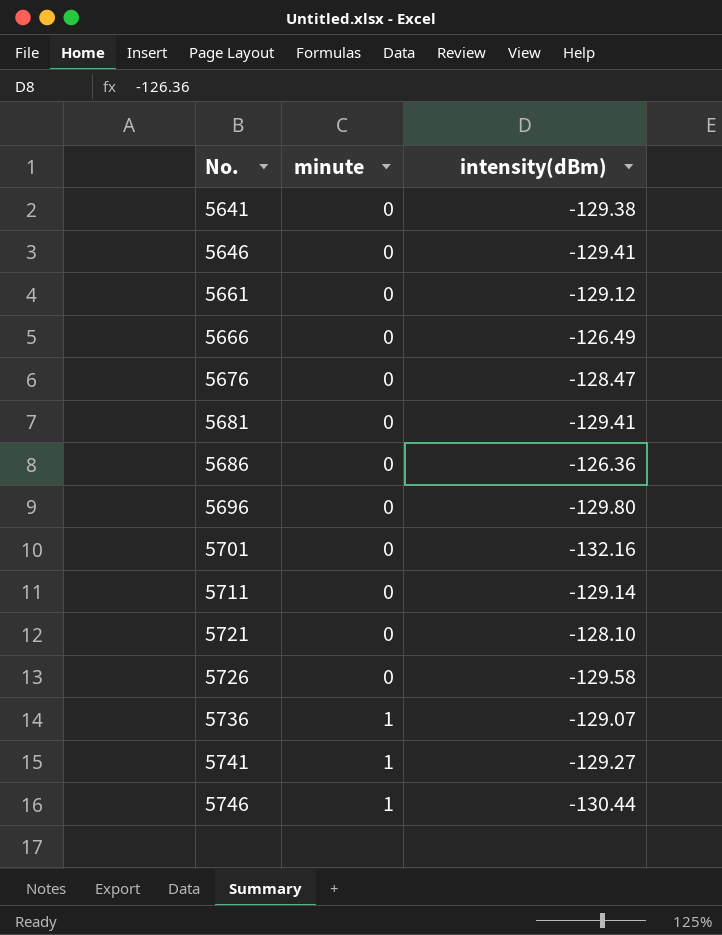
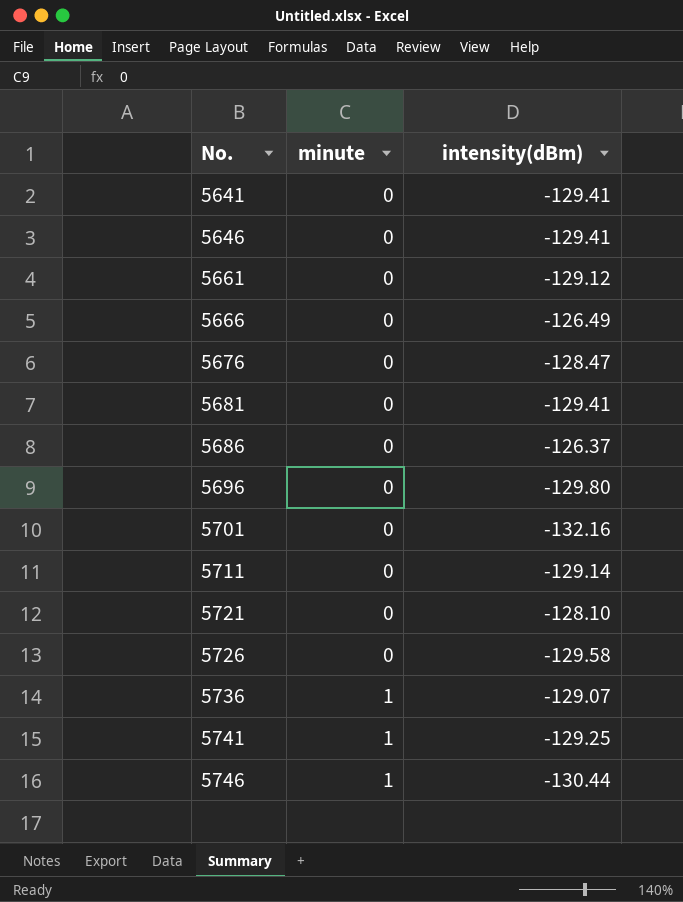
5641 | intensity(dBm): -129.38 -> -129.41
5686 | intensity(dBm): -126.36 -> -126.37
5741 | intensity(dBm): -129.27 -> -129.25

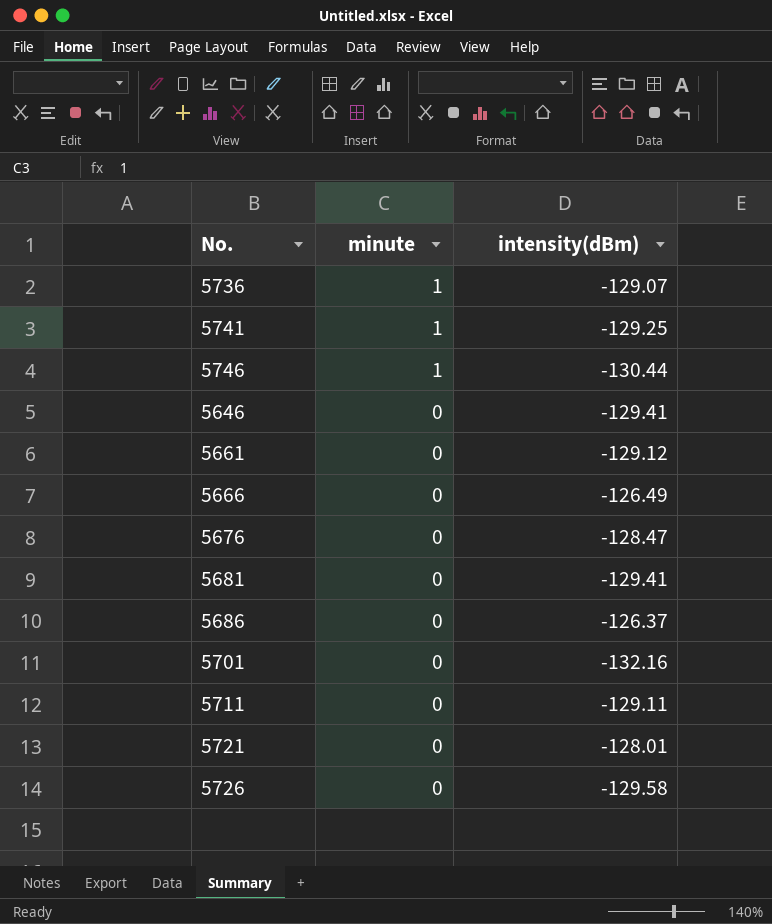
row order: No. ascending -> minute descending
row 5641: 0 | -129.41 -> none
row 5696: 0 | -129.80 -> none
5711 | intensity(dBm): -129.14 -> -129.11
5721 | intensity(dBm): -128.10 -> -128.01

